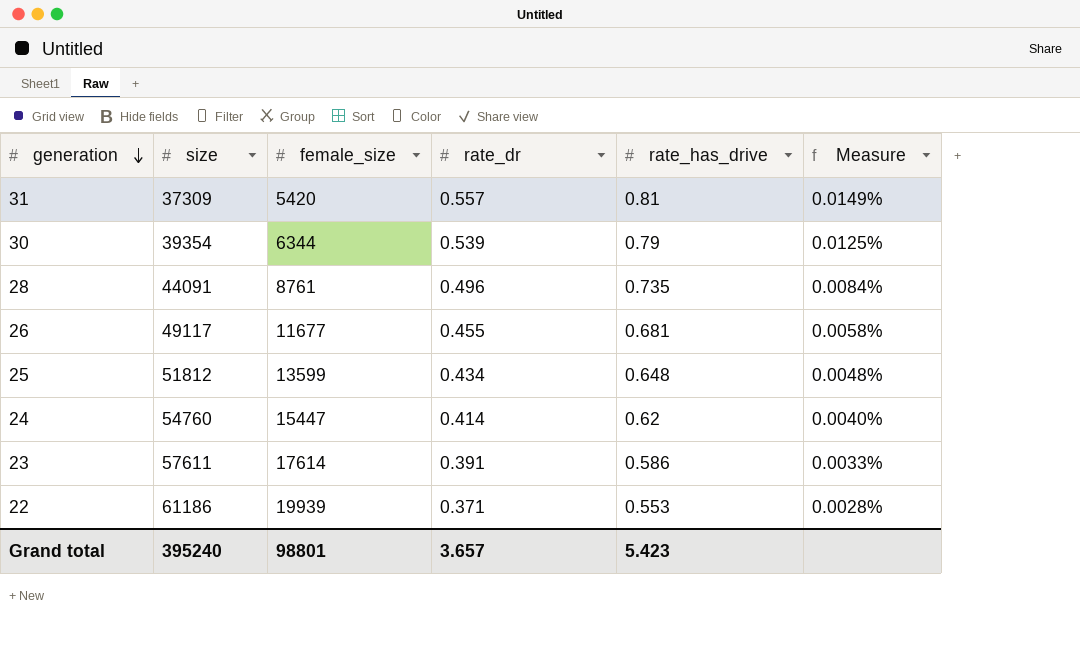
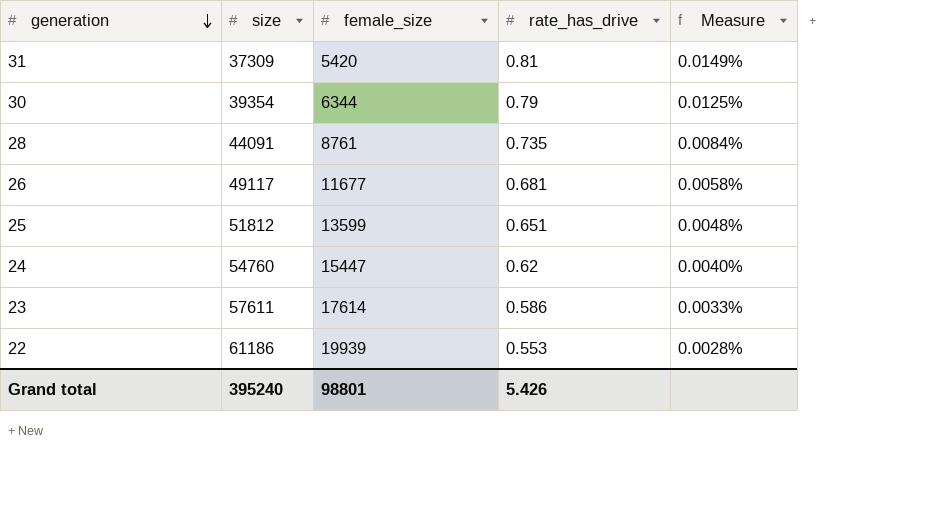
column rate_dr | position: 4 -> none
25 | rate_has_drive: 0.648 -> 0.651
Grand total | rate_has_drive: 5.423 -> 5.426

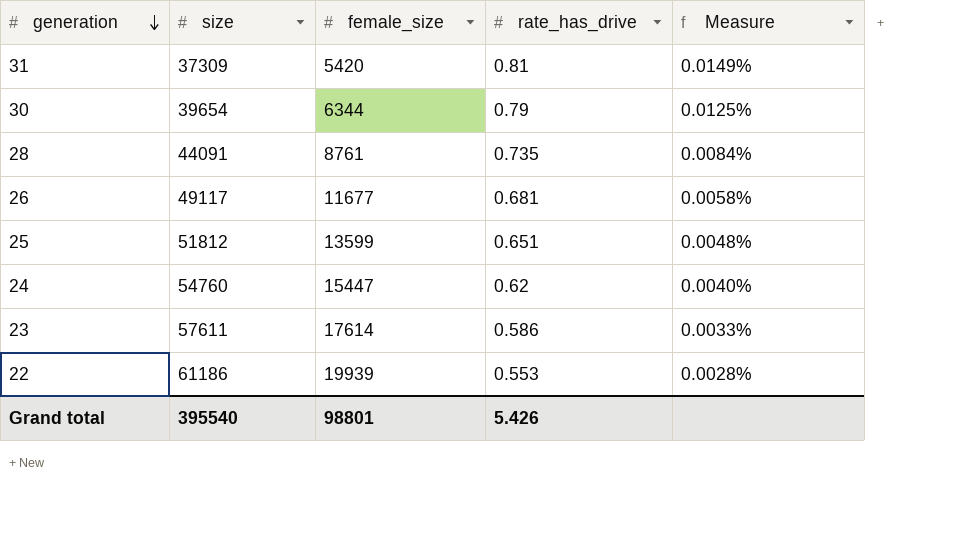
30 | size: 39354 -> 39654
Grand total | size: 395240 -> 395540

